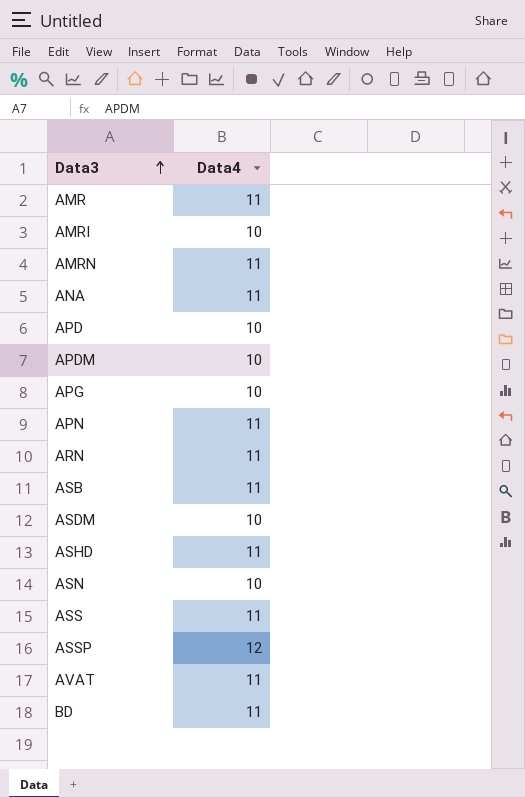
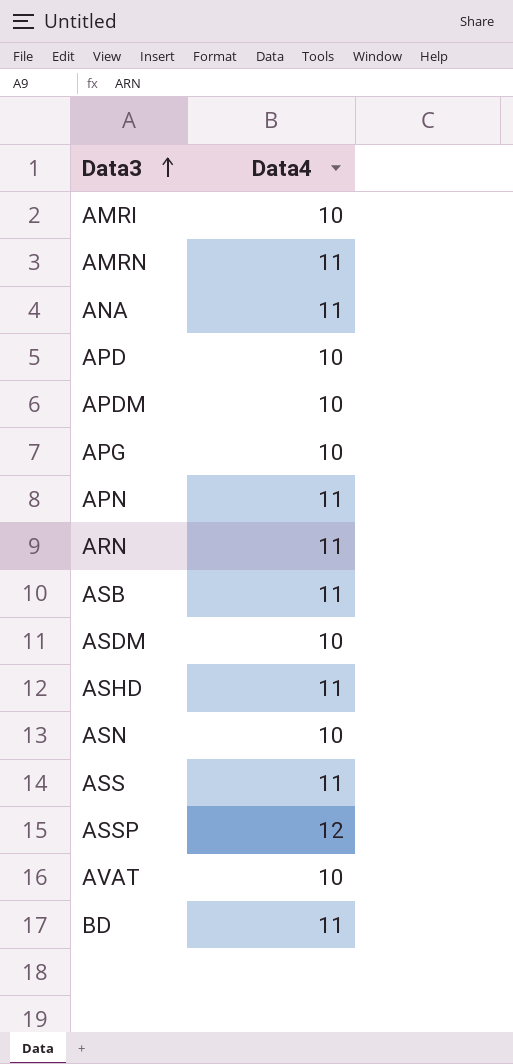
row AMR: 11 -> none
AVAT | Data4: 11 -> 10

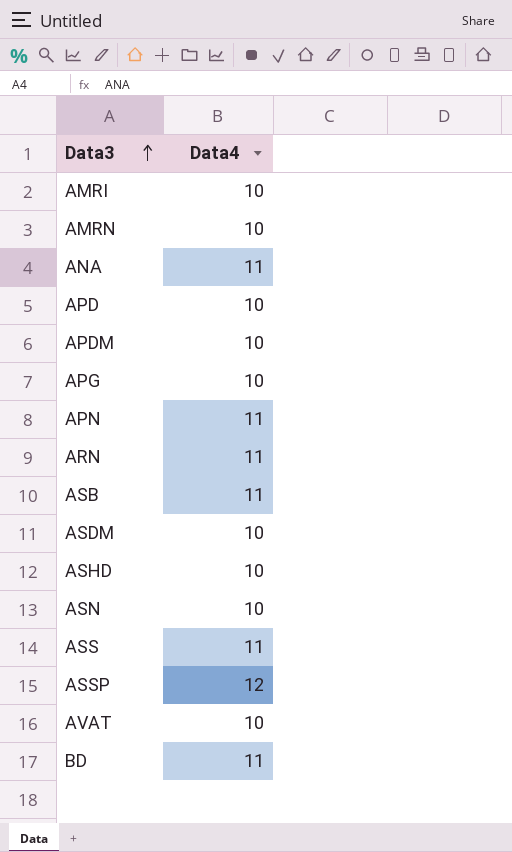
AMRN | Data4: 11 -> 10
ASHD | Data4: 11 -> 10

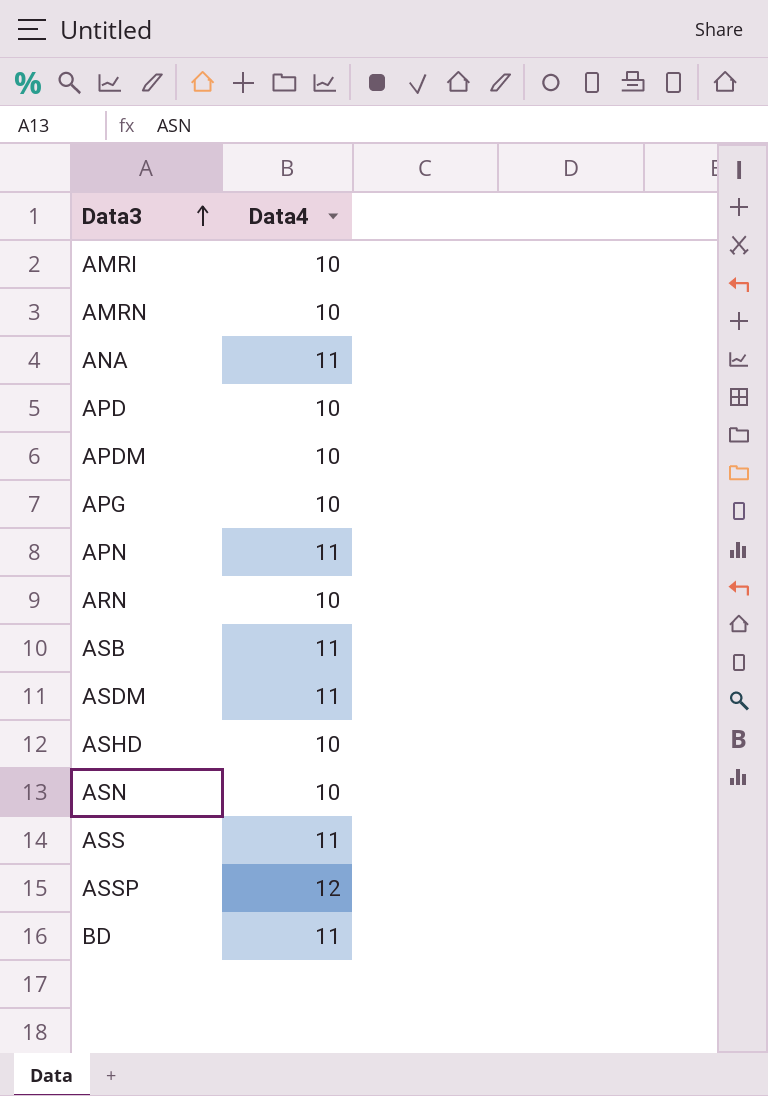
row AVAT: 10 -> none
ARN | Data4: 11 -> 10
ASDM | Data4: 10 -> 11

